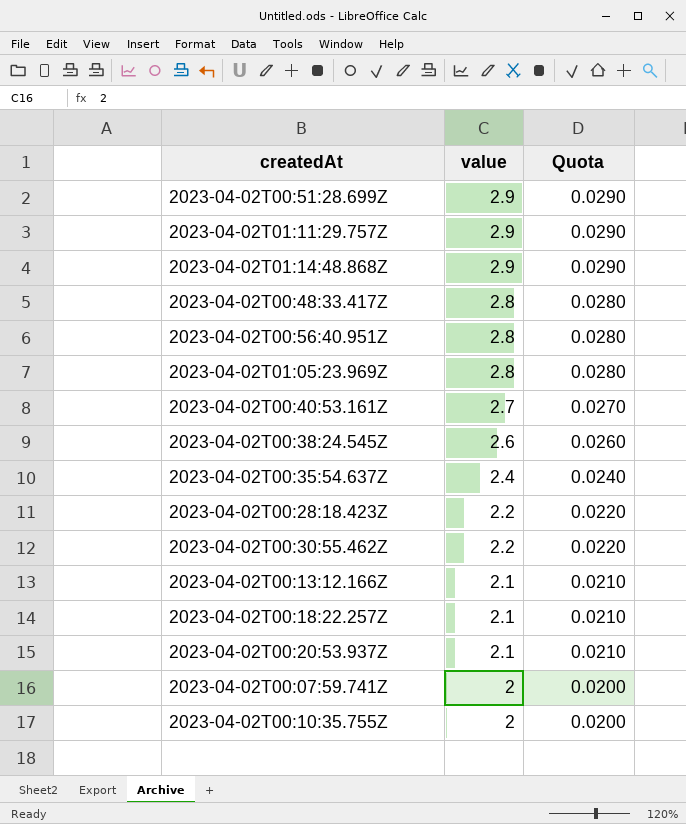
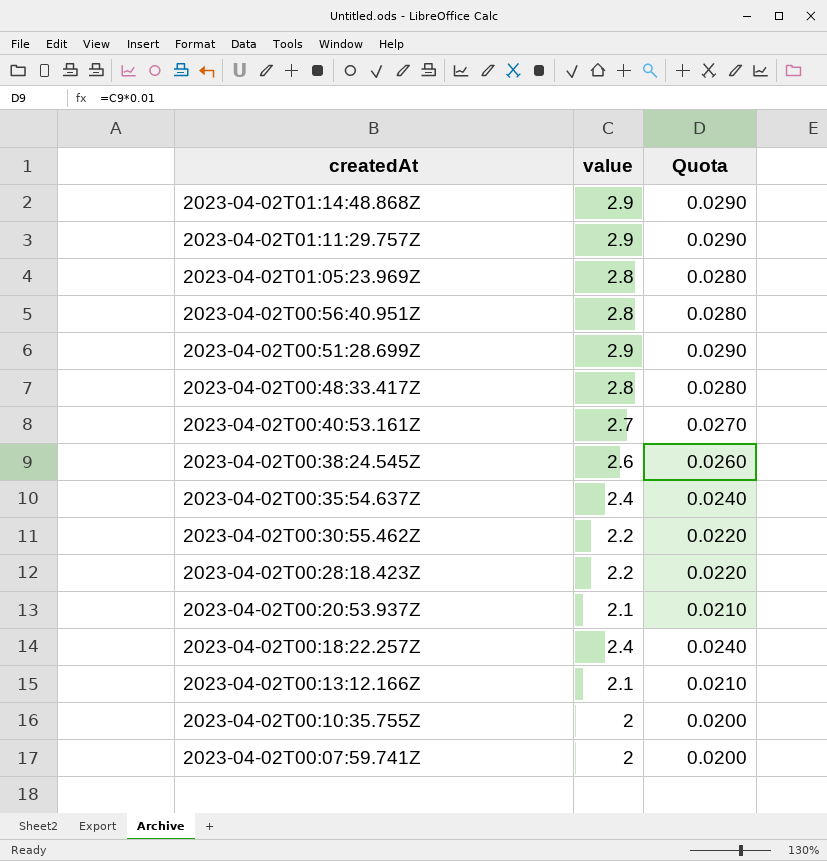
row order: value descending -> createdAt descending
2023-04-02T00:18:22.257Z | value: 2.1 -> 2.4
2023-04-02T00:18:22.257Z | Quota: 0.0210 -> 0.0240

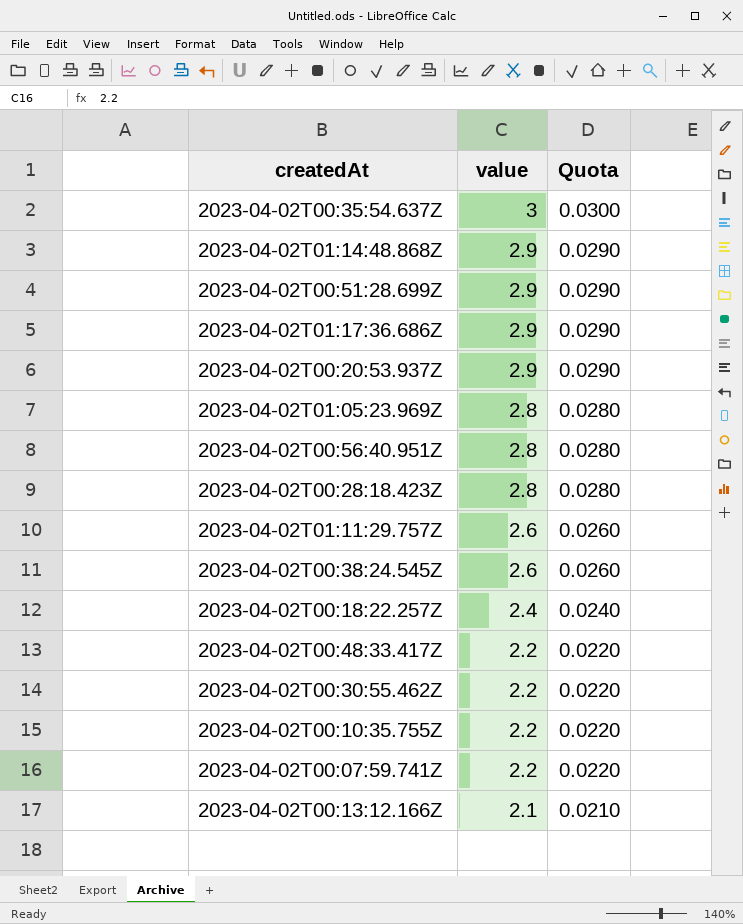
row order: createdAt descending -> value descending
row 2023-04-02T00:40:53.161Z: 2.7 | 0.0270 -> none
2023-04-02T00:35:54.637Z | value: 2.4 -> 3
2023-04-02T00:35:54.637Z | Quota: 0.0240 -> 0.0300
row 2023-04-02T01:17:36.686Z: none -> 2.9 | 0.0290
2023-04-02T00:20:53.937Z | value: 2.1 -> 2.9
2023-04-02T00:20:53.937Z | Quota: 0.0210 -> 0.0290
2023-04-02T00:28:18.423Z | value: 2.2 -> 2.8
2023-04-02T00:28:18.423Z | Quota: 0.0220 -> 0.0280
2023-04-02T01:11:29.757Z | value: 2.9 -> 2.6
2023-04-02T01:11:29.757Z | Quota: 0.0290 -> 0.0260
2023-04-02T00:48:33.417Z | value: 2.8 -> 2.2
2023-04-02T00:48:33.417Z | Quota: 0.0280 -> 0.0220
2023-04-02T00:10:35.755Z | value: 2 -> 2.2
2023-04-02T00:10:35.755Z | Quota: 0.0200 -> 0.0220
2023-04-02T00:07:59.741Z | value: 2 -> 2.2
2023-04-02T00:07:59.741Z | Quota: 0.0200 -> 0.0220

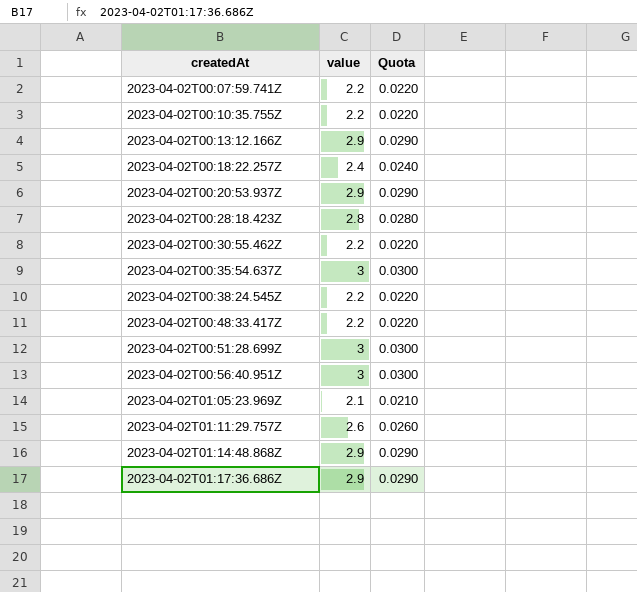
row order: value descending -> createdAt ascending
2023-04-02T00:13:12.166Z | value: 2.1 -> 2.9
2023-04-02T00:13:12.166Z | Quota: 0.0210 -> 0.0290
2023-04-02T00:38:24.545Z | value: 2.6 -> 2.2
2023-04-02T00:38:24.545Z | Quota: 0.0260 -> 0.0220
2023-04-02T00:51:28.699Z | value: 2.9 -> 3
2023-04-02T00:51:28.699Z | Quota: 0.0290 -> 0.0300
2023-04-02T00:56:40.951Z | value: 2.8 -> 3
2023-04-02T00:56:40.951Z | Quota: 0.0280 -> 0.0300
2023-04-02T01:05:23.969Z | value: 2.8 -> 2.1
2023-04-02T01:05:23.969Z | Quota: 0.0280 -> 0.0210

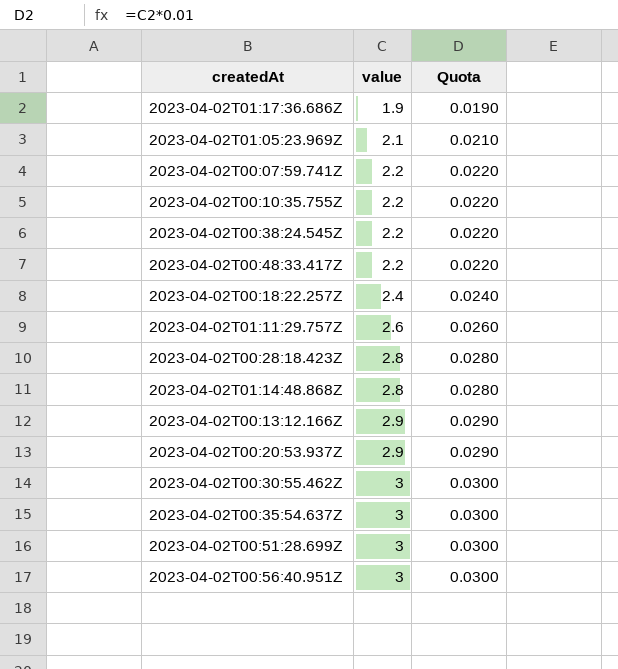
row order: createdAt ascending -> value ascending
2023-04-02T01:17:36.686Z | value: 2.9 -> 1.9
2023-04-02T01:17:36.686Z | Quota: 0.0290 -> 0.0190
2023-04-02T01:14:48.868Z | value: 2.9 -> 2.8
2023-04-02T01:14:48.868Z | Quota: 0.0290 -> 0.0280
2023-04-02T00:30:55.462Z | value: 2.2 -> 3
2023-04-02T00:30:55.462Z | Quota: 0.0220 -> 0.0300

